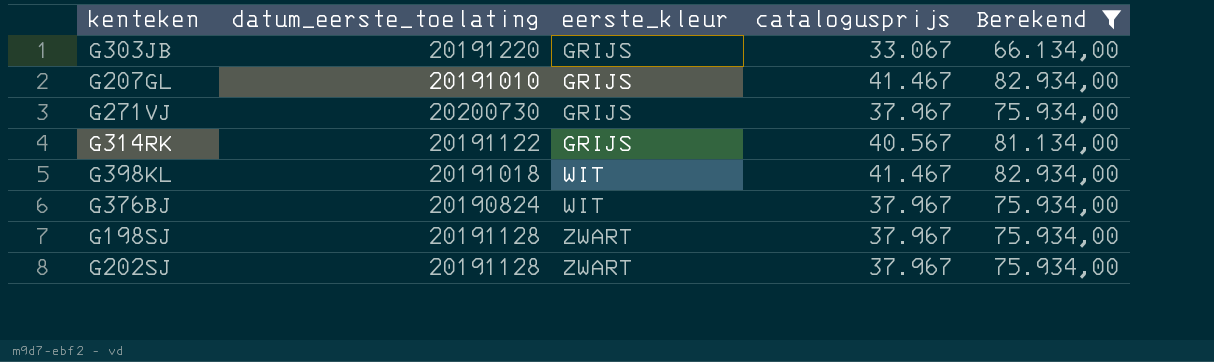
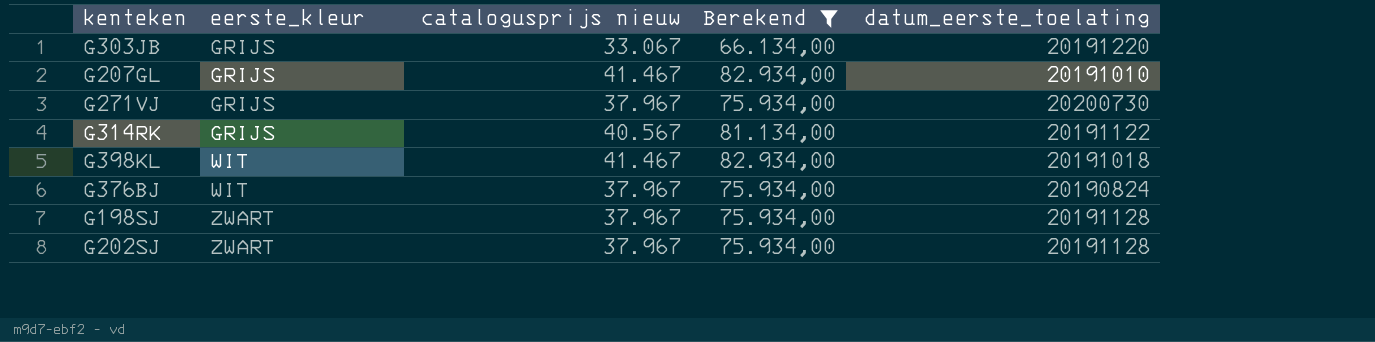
column name: catalogusprijs -> catalogusprijs nieuw
column datum_eerste_toelating | position: 2 -> 5

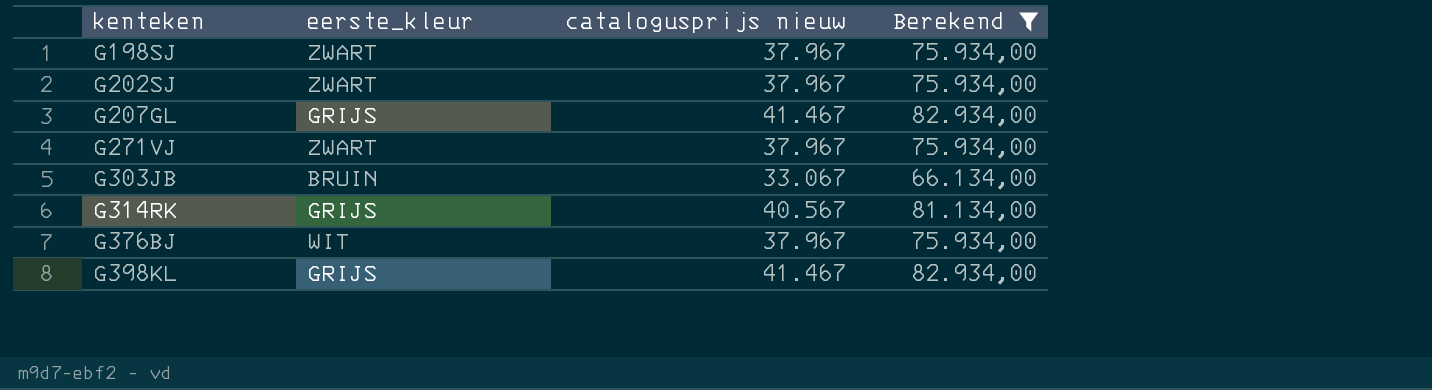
row order: eerste_kleur ascending -> kenteken ascending
column datum_eerste_toelating | position: 5 -> none
G271VJ | eerste_kleur: GRIJS -> ZWART
G303JB | eerste_kleur: GRIJS -> BRUIN
G398KL | eerste_kleur: WIT -> GRIJS

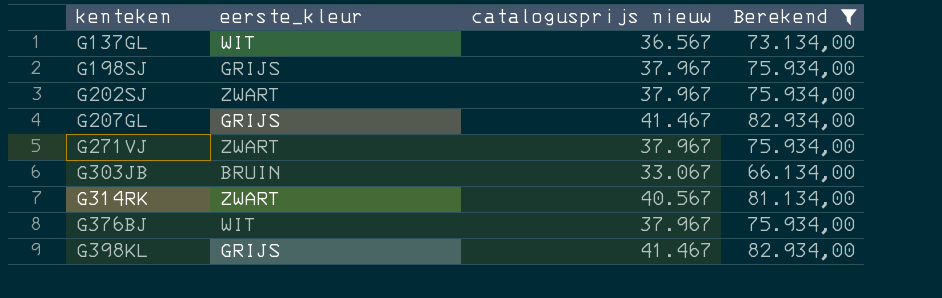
row G137GL: none -> WIT | 36.567 | 73.134,00
G198SJ | eerste_kleur: ZWART -> GRIJS
G314RK | eerste_kleur: GRIJS -> ZWART

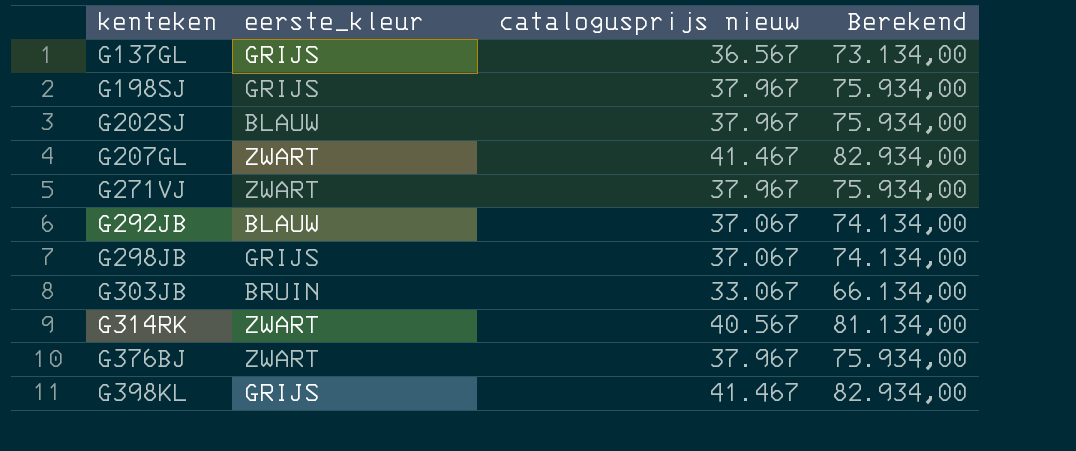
filter: Berekend != 74.134,00 -> none
G137GL | eerste_kleur: WIT -> GRIJS
G202SJ | eerste_kleur: ZWART -> BLAUW
G207GL | eerste_kleur: GRIJS -> ZWART
G376BJ | eerste_kleur: WIT -> ZWART

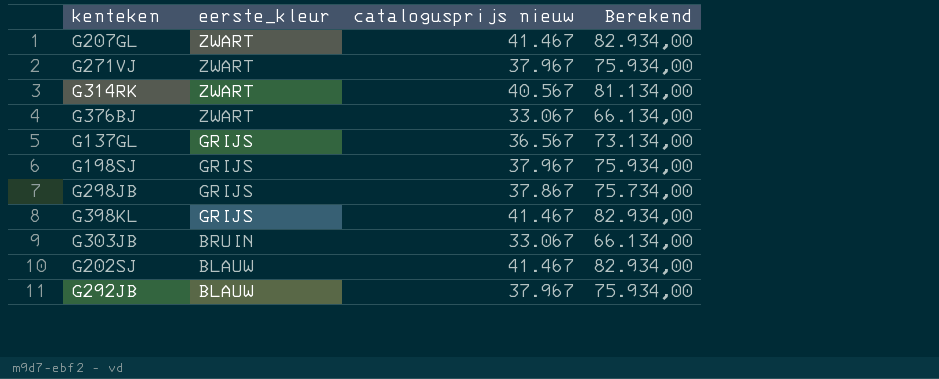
row order: kenteken ascending -> eerste_kleur descending
G376BJ | catalogusprijs nieuw: 37.967 -> 33.067
G376BJ | Berekend: 75.934,00 -> 66.134,00
G298JB | catalogusprijs nieuw: 37.067 -> 37.867
G298JB | Berekend: 74.134,00 -> 75.734,00
G202SJ | catalogusprijs nieuw: 37.967 -> 41.467
G202SJ | Berekend: 75.934,00 -> 82.934,00
G292JB | catalogusprijs nieuw: 37.067 -> 37.967
G292JB | Berekend: 74.134,00 -> 75.934,00

